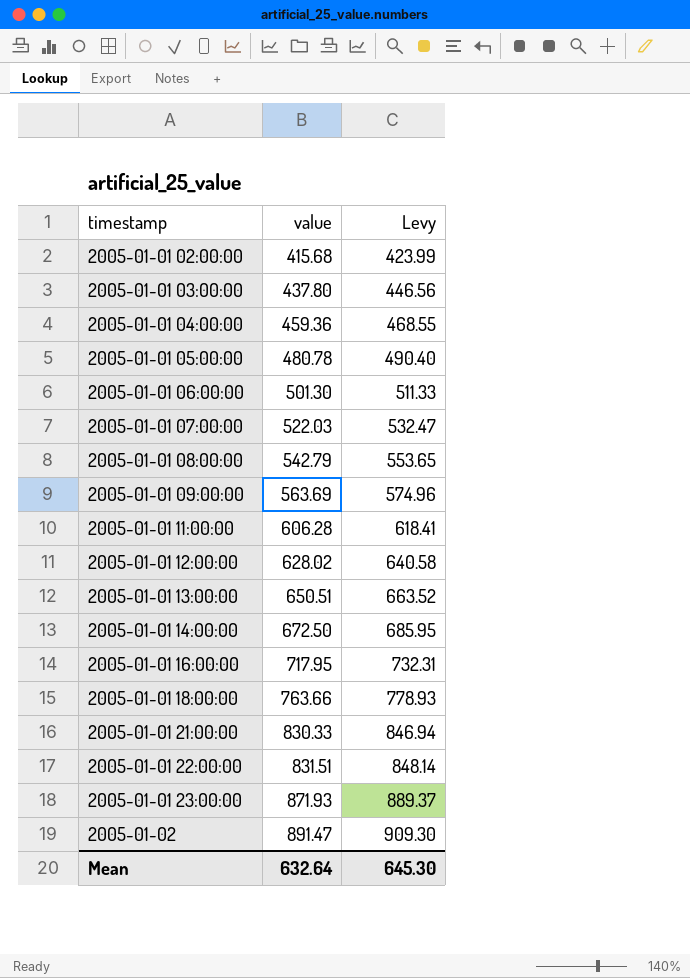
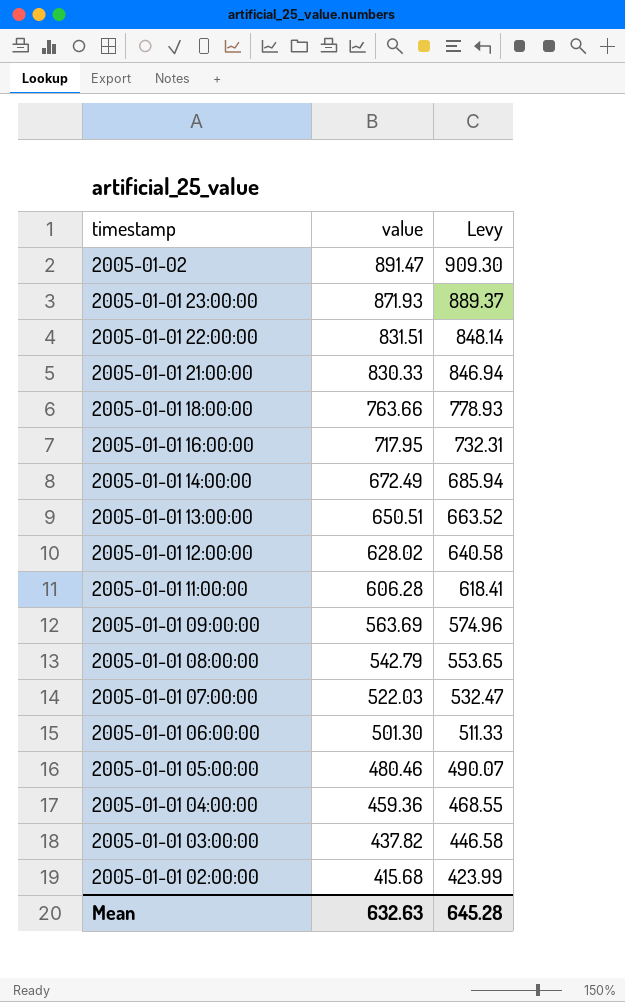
row order: timestamp ascending -> timestamp descending
2005-01-01 14:00:00 | value: 672.50 -> 672.49
2005-01-01 14:00:00 | Levy: 685.95 -> 685.94
2005-01-01 05:00:00 | value: 480.78 -> 480.46
2005-01-01 05:00:00 | Levy: 490.40 -> 490.07
2005-01-01 03:00:00 | value: 437.80 -> 437.82
2005-01-01 03:00:00 | Levy: 446.56 -> 446.58
Mean | value: 632.64 -> 632.63
Mean | Levy: 645.30 -> 645.28

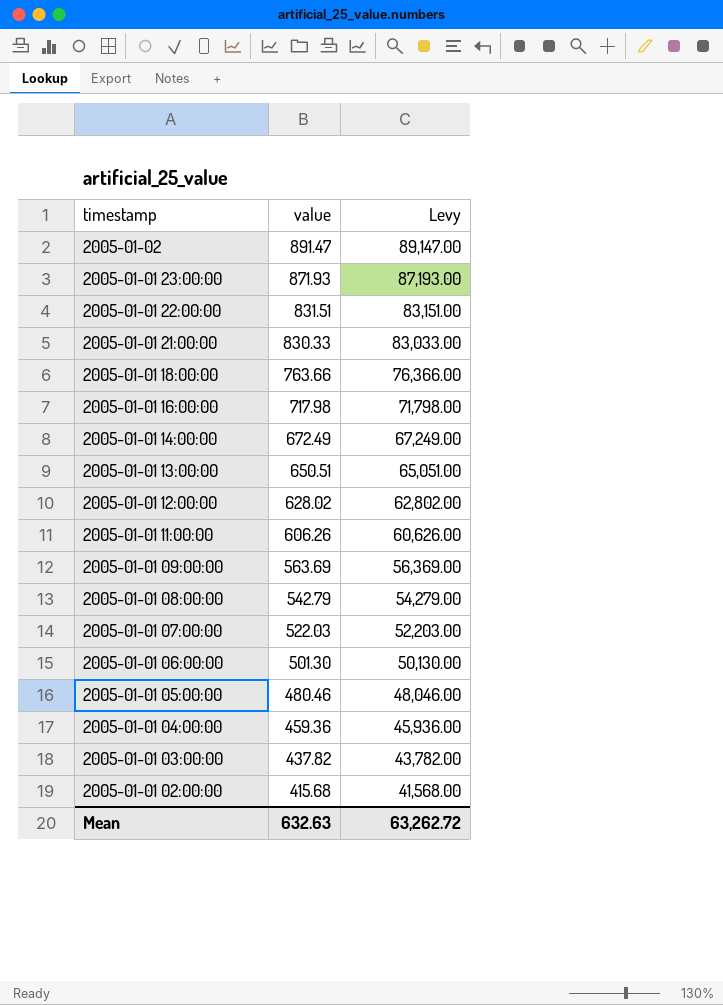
column Levy | formula: [value] * 1.02 -> [value] * 100
2005-01-01 16:00:00 | value: 717.95 -> 717.98
2005-01-01 11:00:00 | value: 606.28 -> 606.26
Mean | Levy: 645.28 -> 63,262.72

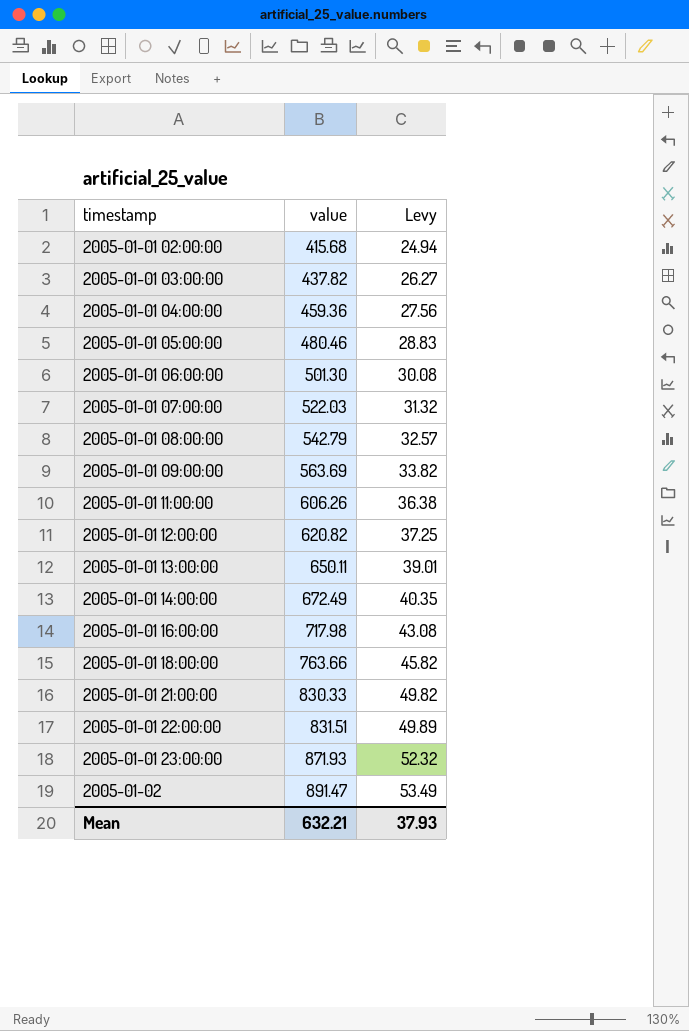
row order: timestamp descending -> timestamp ascending
column Levy | formula: [value] * 100 -> [value] * 0.06
2005-01-01 12:00:00 | value: 628.02 -> 620.82
2005-01-01 13:00:00 | value: 650.51 -> 650.11
Mean | value: 632.63 -> 632.21
Mean | Levy: 63,262.72 -> 37.93

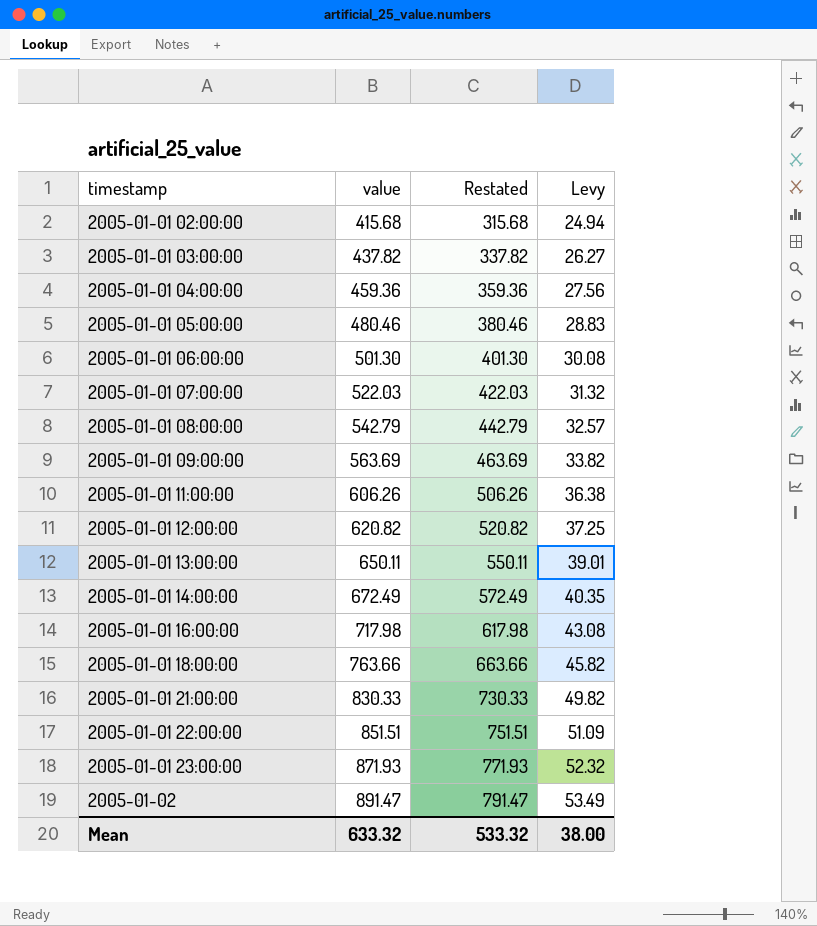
column Restated | formula: none -> [value] - 100
2005-01-01 22:00:00 | value: 831.51 -> 851.51
2005-01-01 22:00:00 | Levy: 49.89 -> 51.09
Mean | value: 632.21 -> 633.32
Mean | Levy: 37.93 -> 38.00

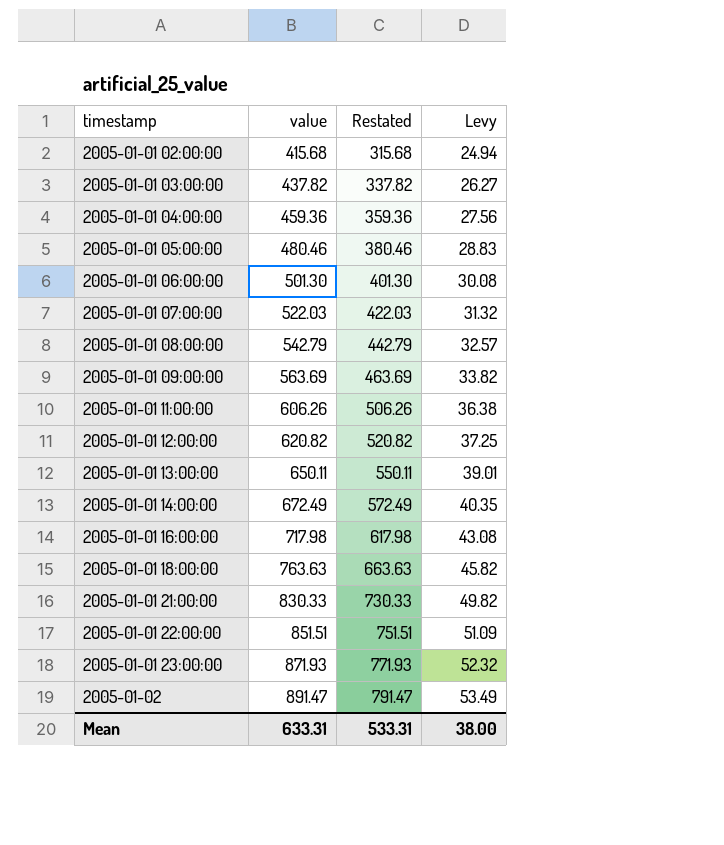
2005-01-01 18:00:00 | value: 763.66 -> 763.63
2005-01-01 18:00:00 | Restated: 663.66 -> 663.63
Mean | value: 633.32 -> 633.31
Mean | Restated: 533.32 -> 533.31

